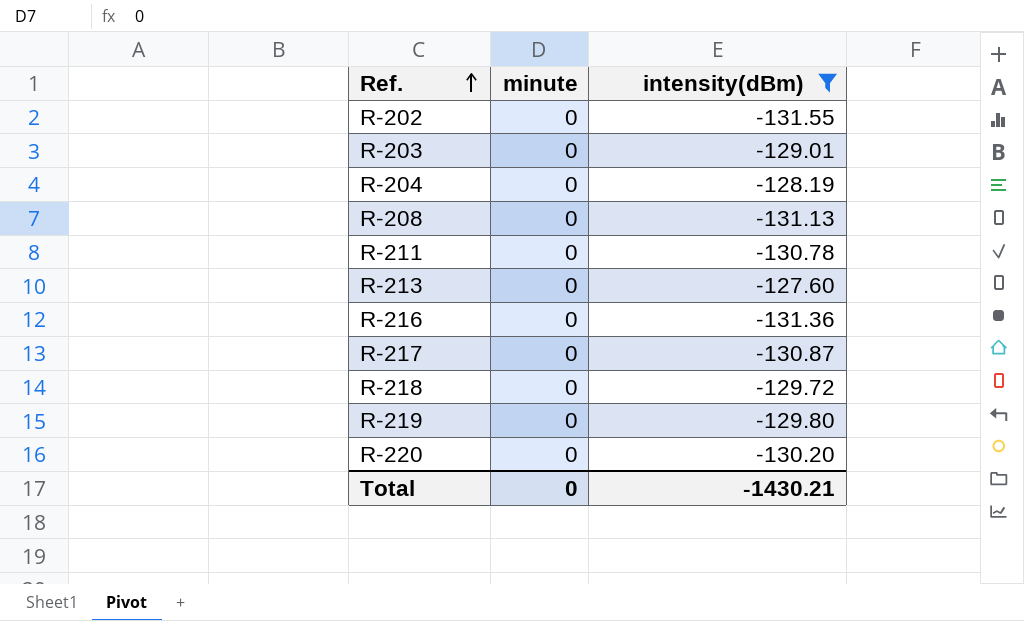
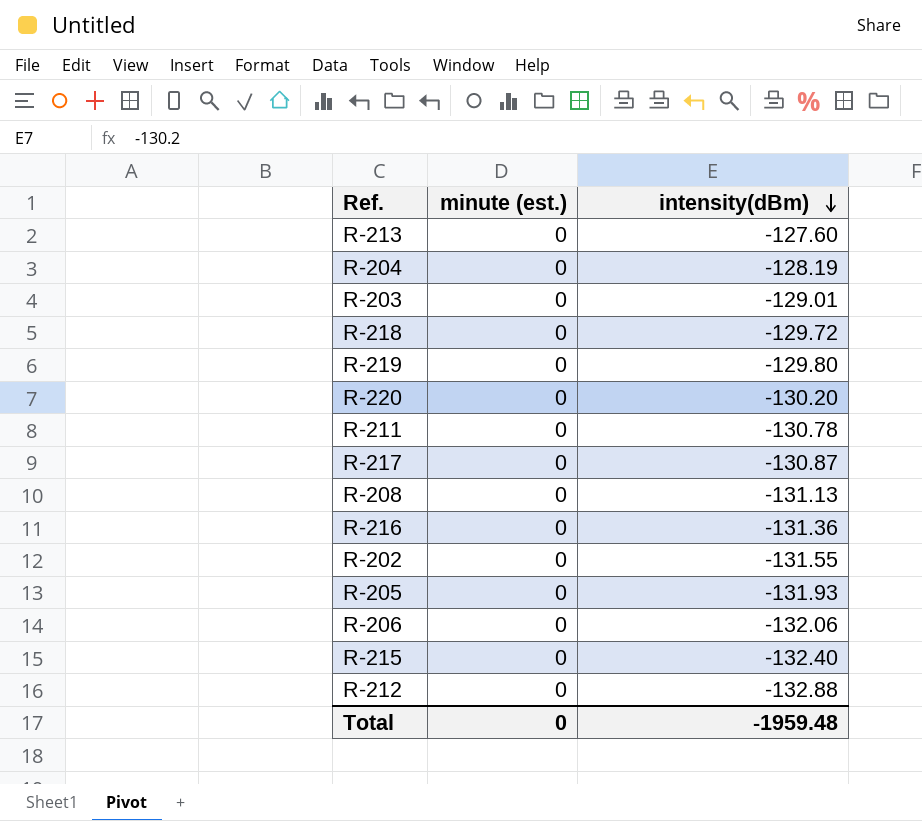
filter: intensity(dBm) >= -131.55 -> none
row order: Ref. ascending -> intensity(dBm) descending
column name: minute -> minute (est.)
Total | intensity(dBm): -1430.21 -> -1959.48

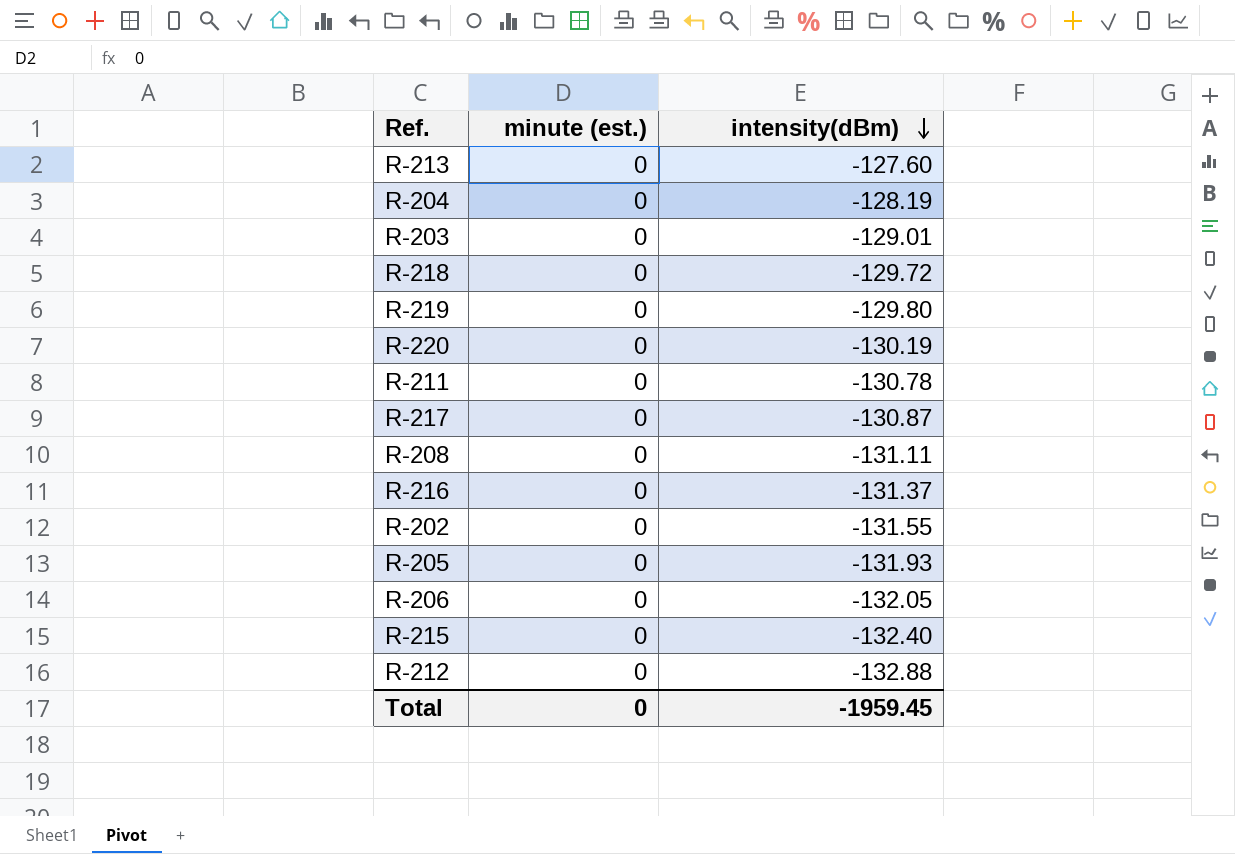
R-220 | intensity(dBm): -130.20 -> -130.19
R-208 | intensity(dBm): -131.13 -> -131.11
R-216 | intensity(dBm): -131.36 -> -131.37
R-206 | intensity(dBm): -132.06 -> -132.05
Total | intensity(dBm): -1959.48 -> -1959.45

